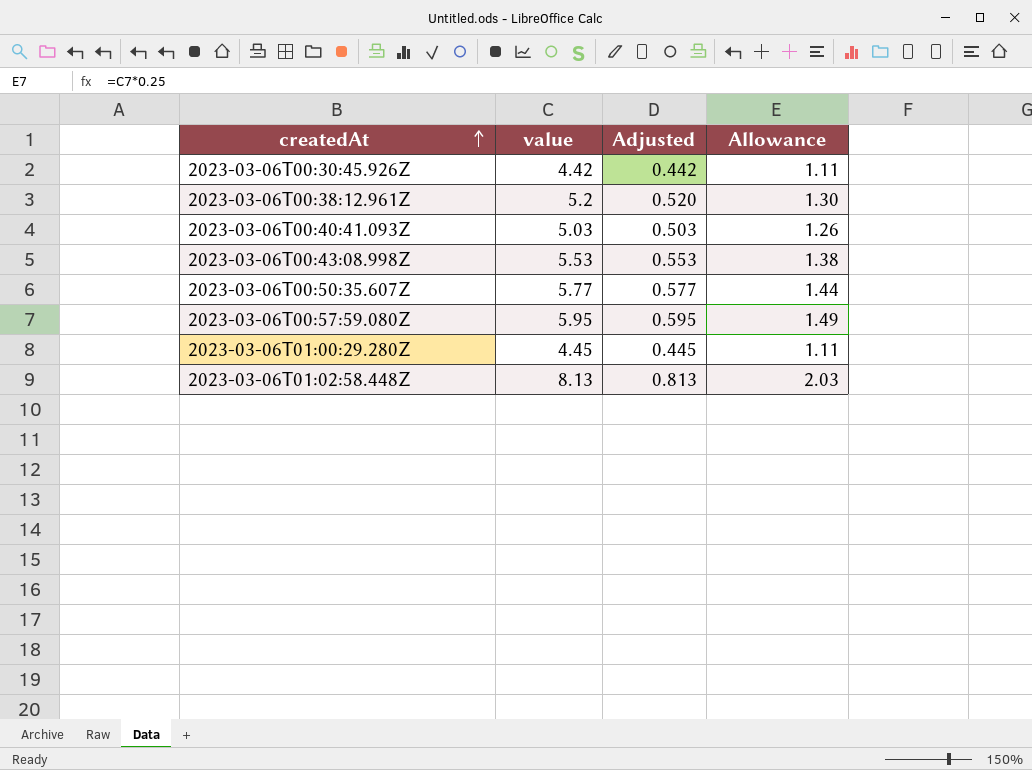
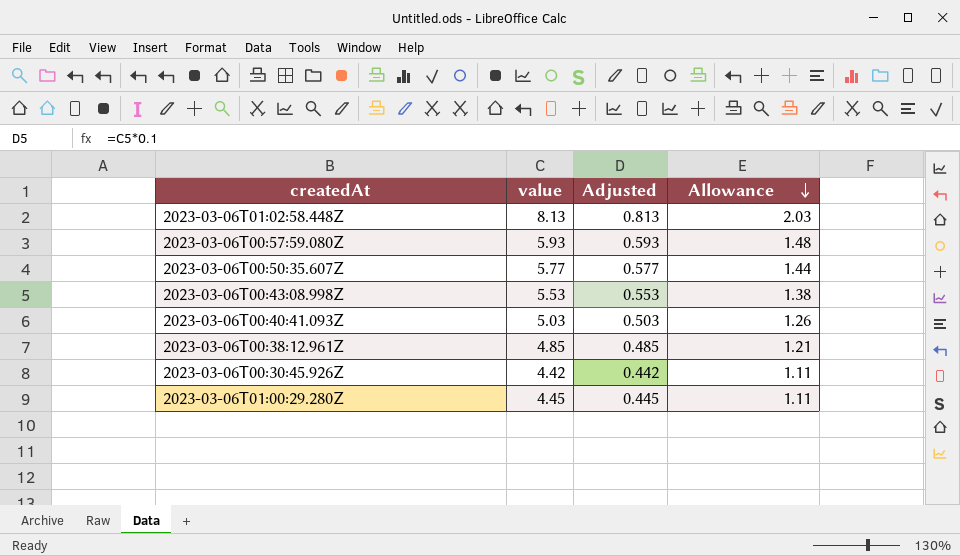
row order: createdAt ascending -> Allowance descending
2023-03-06T00:57:59.080Z | value: 5.95 -> 5.93
2023-03-06T00:57:59.080Z | Adjusted: 0.595 -> 0.593
2023-03-06T00:57:59.080Z | Allowance: 1.49 -> 1.48
2023-03-06T00:38:12.961Z | value: 5.2 -> 4.85
2023-03-06T00:38:12.961Z | Adjusted: 0.520 -> 0.485
2023-03-06T00:38:12.961Z | Allowance: 1.30 -> 1.21

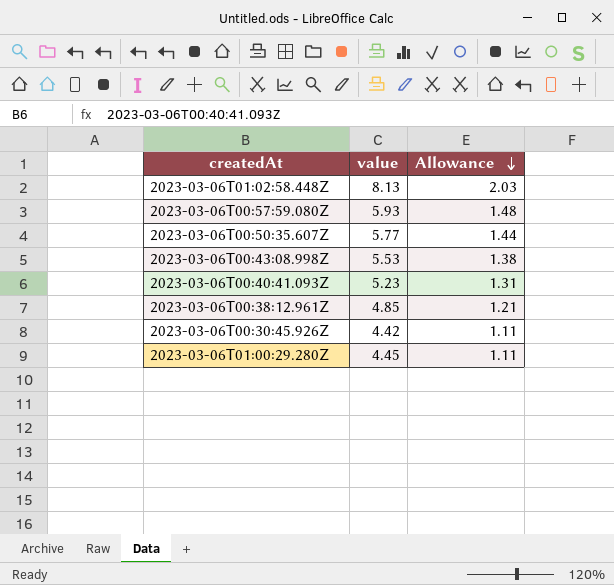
column Adjusted | formula: [value] * 0.1 -> none
2023-03-06T00:40:41.093Z | value: 5.03 -> 5.23
2023-03-06T00:40:41.093Z | Allowance: 1.26 -> 1.31

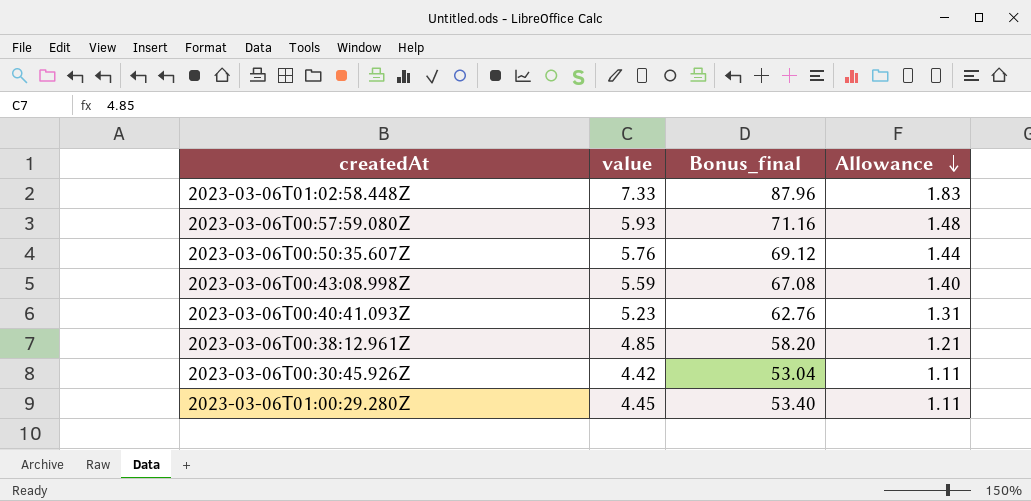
column Bonus_final | formula: none -> [value] * 12
2023-03-06T01:02:58.448Z | value: 8.13 -> 7.33
2023-03-06T01:02:58.448Z | Allowance: 2.03 -> 1.83
2023-03-06T00:50:35.607Z | value: 5.77 -> 5.76
2023-03-06T00:43:08.998Z | value: 5.53 -> 5.59
2023-03-06T00:43:08.998Z | Allowance: 1.38 -> 1.40

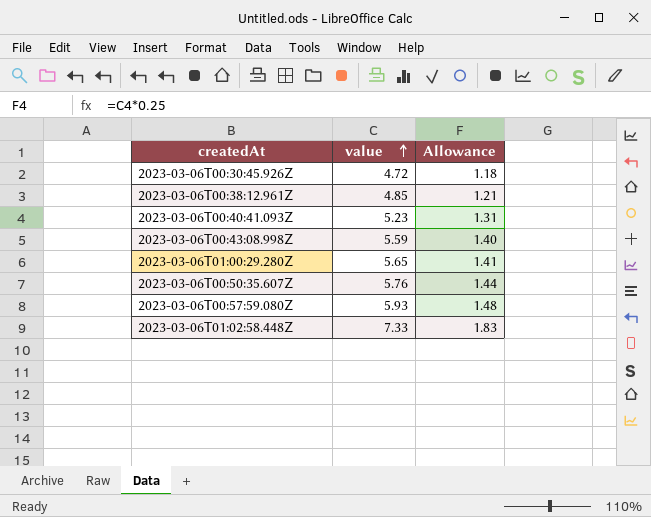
row order: Allowance descending -> value ascending
column Bonus_final | formula: [value] * 12 -> none
2023-03-06T00:30:45.926Z | value: 4.42 -> 4.72
2023-03-06T00:30:45.926Z | Allowance: 1.11 -> 1.18
2023-03-06T01:00:29.280Z | value: 4.45 -> 5.65
2023-03-06T01:00:29.280Z | Allowance: 1.11 -> 1.41

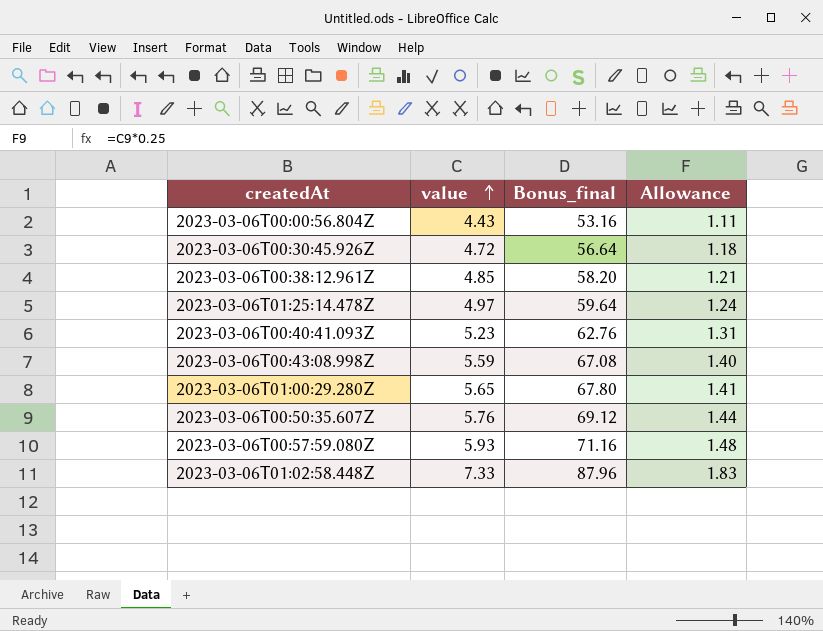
column Bonus_final | formula: none -> [value] * 12
row 2023-03-06T00:00:56.804Z: none -> 4.43 | 53.16 | 1.11
row 2023-03-06T01:25:14.478Z: none -> 4.97 | 59.64 | 1.24

